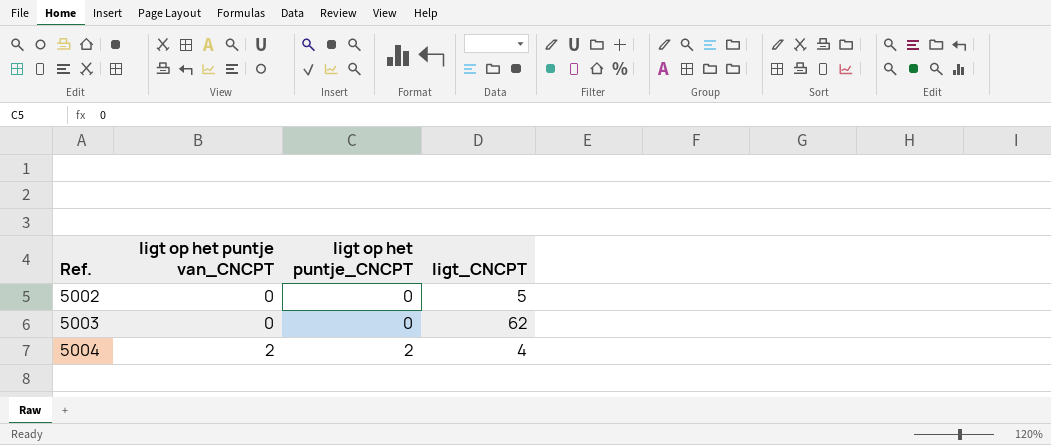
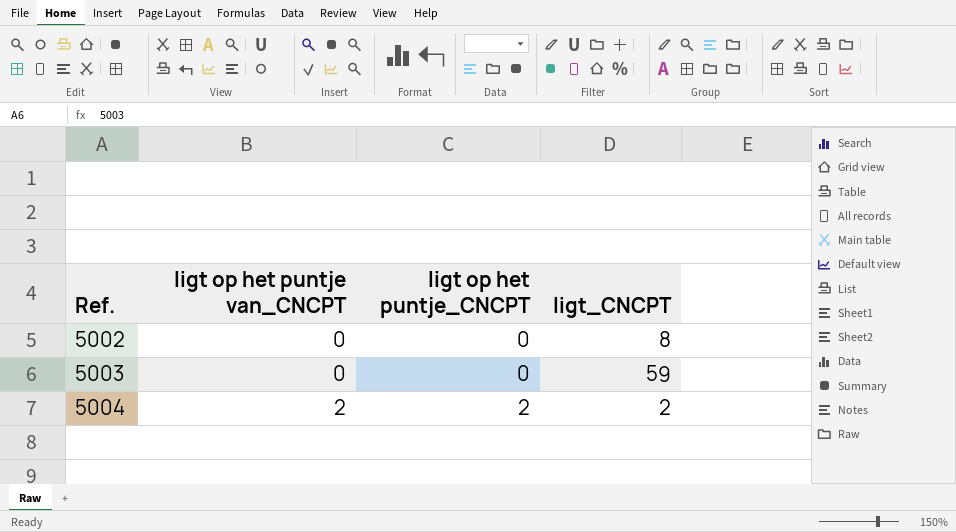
5002 | ligt_CNCPT: 5 -> 8
5003 | ligt_CNCPT: 62 -> 59
5004 | ligt_CNCPT: 4 -> 2

